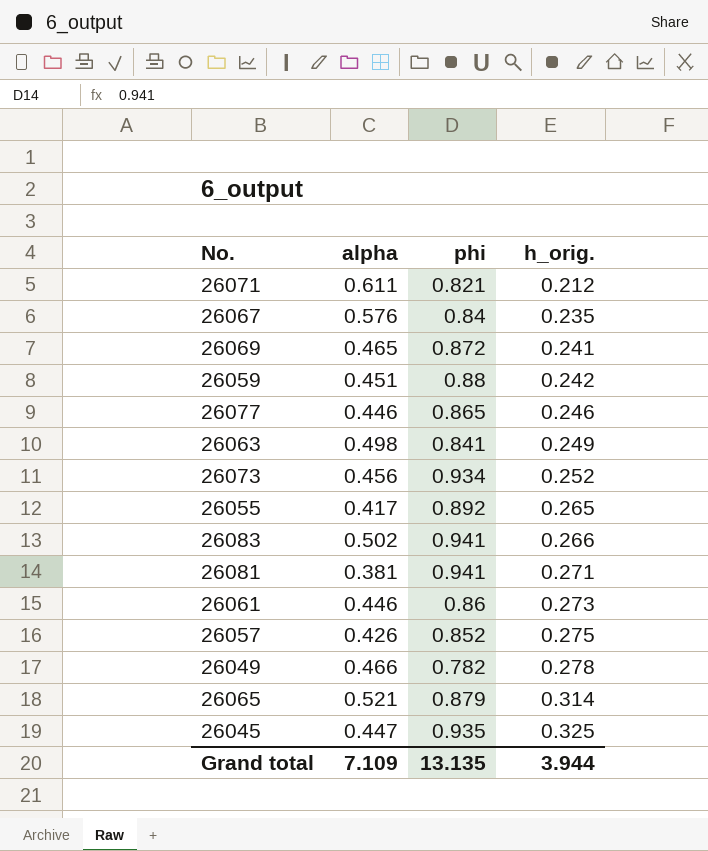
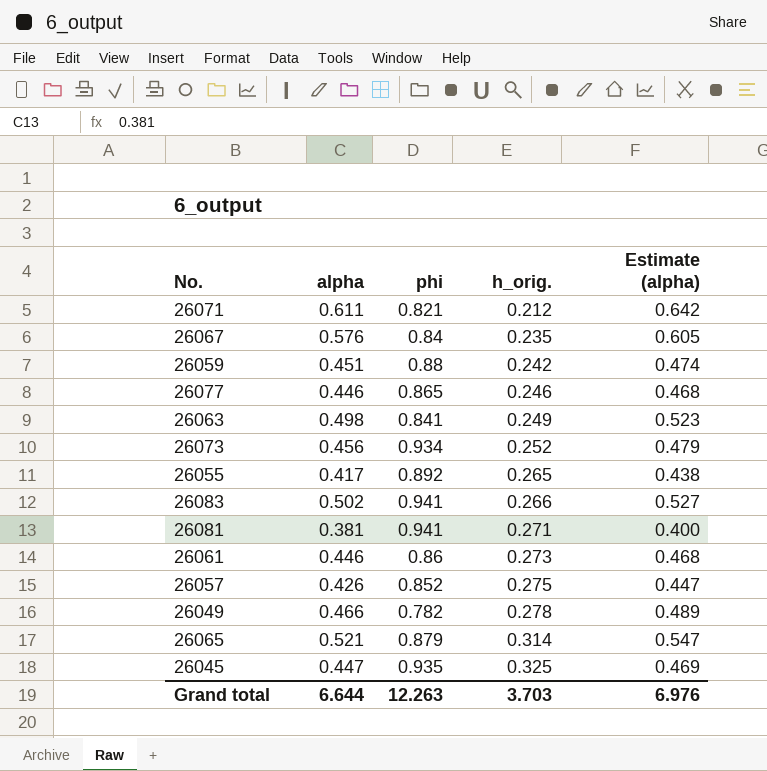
column Estimate (alpha) | formula: none -> [alpha] * 1.05
row 26069: 0.465 | 0.872 | 0.241 -> none
Grand total | alpha: 7.109 -> 6.644
Grand total | phi: 13.135 -> 12.263
Grand total | h_orig.: 3.944 -> 3.703

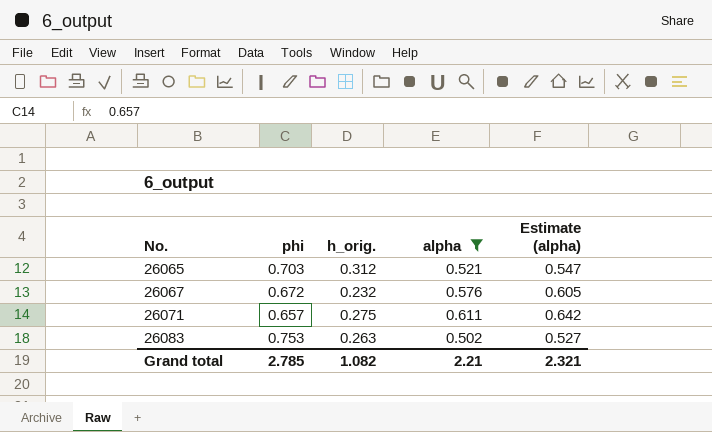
filter: none -> alpha >= 0.502
row order: h_orig. ascending -> No. ascending
column alpha | position: 2 -> 4
26065 | phi: 0.879 -> 0.703
26065 | h_orig.: 0.314 -> 0.312
26067 | phi: 0.84 -> 0.672
26067 | h_orig.: 0.235 -> 0.232
26071 | phi: 0.821 -> 0.657
26071 | h_orig.: 0.212 -> 0.275
26083 | phi: 0.941 -> 0.753
26083 | h_orig.: 0.266 -> 0.263
Grand total | phi: 12.263 -> 2.785
Grand total | h_orig.: 3.703 -> 1.082
Grand total | alpha: 6.644 -> 2.21
Grand total | Estimate (alpha): 6.976 -> 2.321

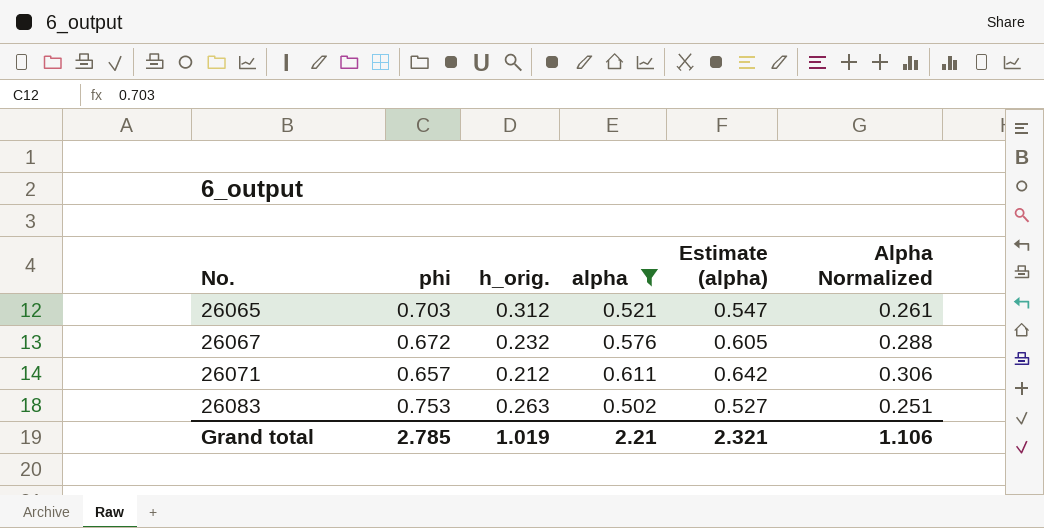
column Alpha Normalized | formula: none -> [alpha] * 0.5
26071 | h_orig.: 0.275 -> 0.212
Grand total | h_orig.: 1.082 -> 1.019

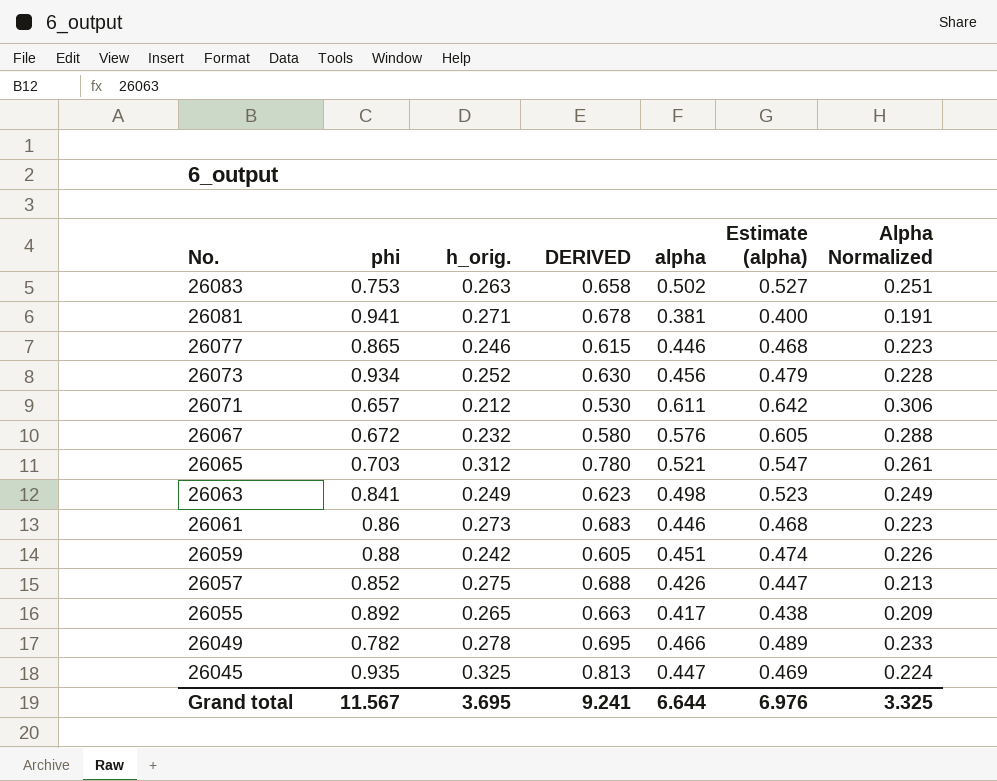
filter: alpha >= 0.502 -> none
row order: No. ascending -> No. descending
column DERIVED | formula: none -> [h_orig.] * 2.5
Grand total | phi: 2.785 -> 11.567
Grand total | h_orig.: 1.019 -> 3.695
Grand total | alpha: 2.21 -> 6.644
Grand total | Estimate (alpha): 2.321 -> 6.976
Grand total | Alpha Normalized: 1.106 -> 3.325

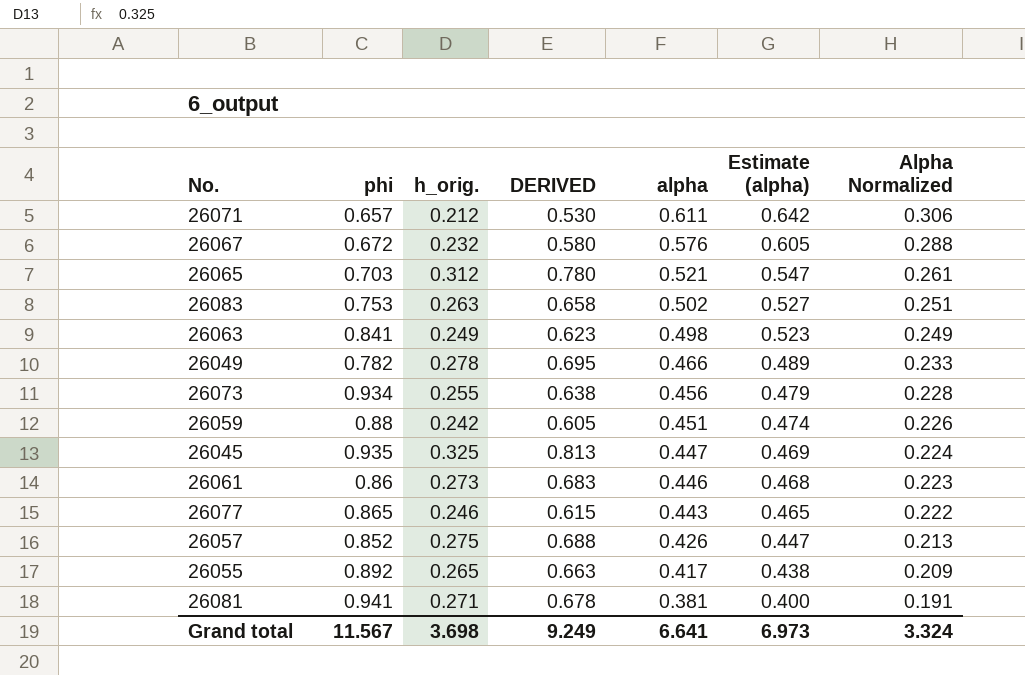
row order: No. descending -> alpha descending
26073 | h_orig.: 0.252 -> 0.255
26073 | DERIVED: 0.630 -> 0.638
26077 | alpha: 0.446 -> 0.443
26077 | Estimate (alpha): 0.468 -> 0.465
26077 | Alpha Normalized: 0.223 -> 0.222
Grand total | h_orig.: 3.695 -> 3.698
Grand total | DERIVED: 9.241 -> 9.249
Grand total | alpha: 6.644 -> 6.641
Grand total | Estimate (alpha): 6.976 -> 6.973
Grand total | Alpha Normalized: 3.325 -> 3.324

